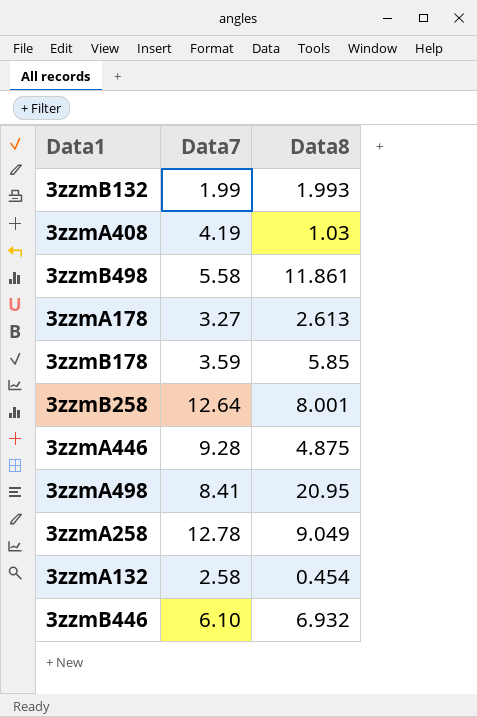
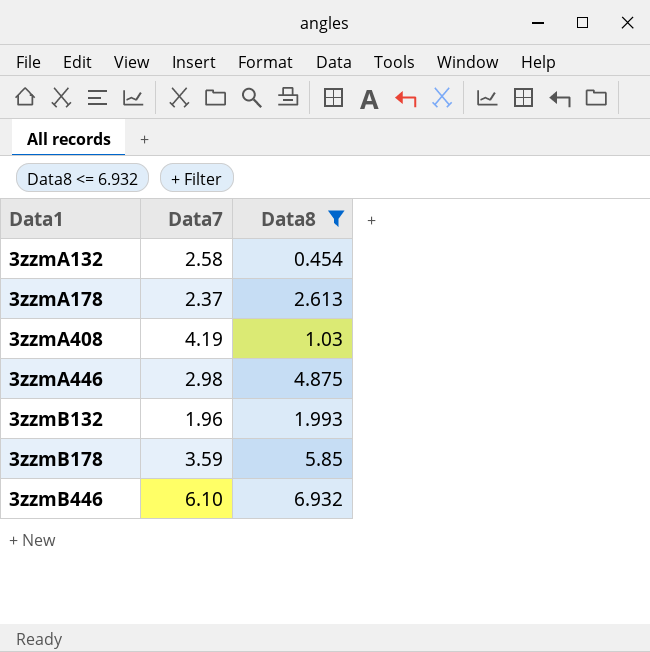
filter: none -> Data8 <= 6.932
row order: none -> Data1 ascending
3zzmA178 | Data7: 3.27 -> 2.37
3zzmA446 | Data7: 9.28 -> 2.98
3zzmB132 | Data7: 1.99 -> 1.96

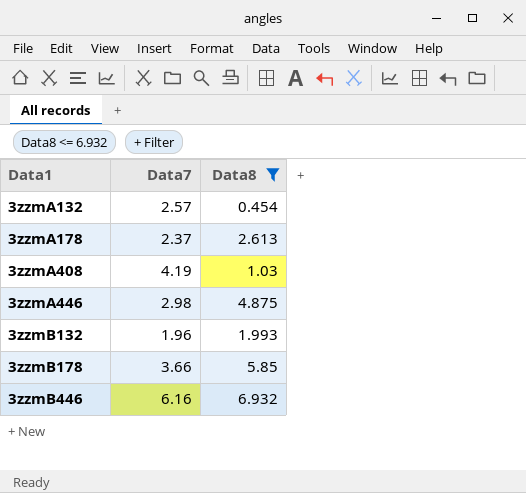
3zzmA132 | Data7: 2.58 -> 2.57
3zzmB178 | Data7: 3.59 -> 3.66
3zzmB446 | Data7: 6.10 -> 6.16

